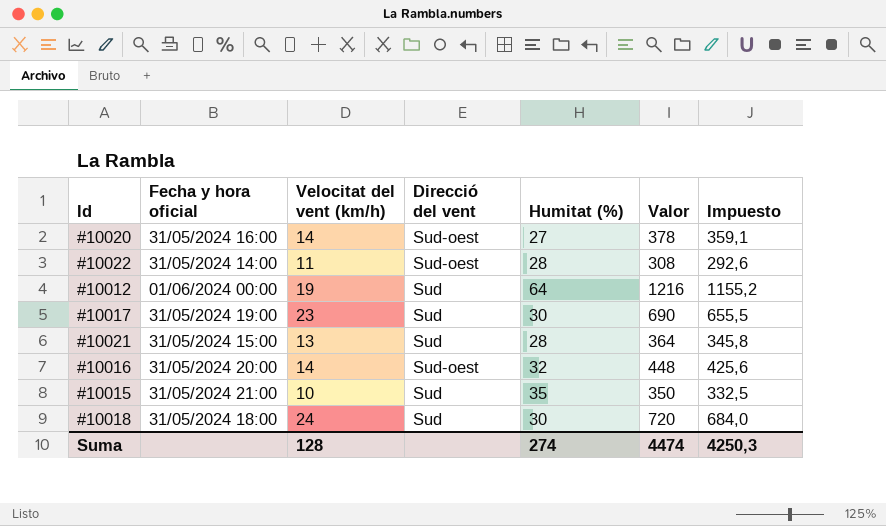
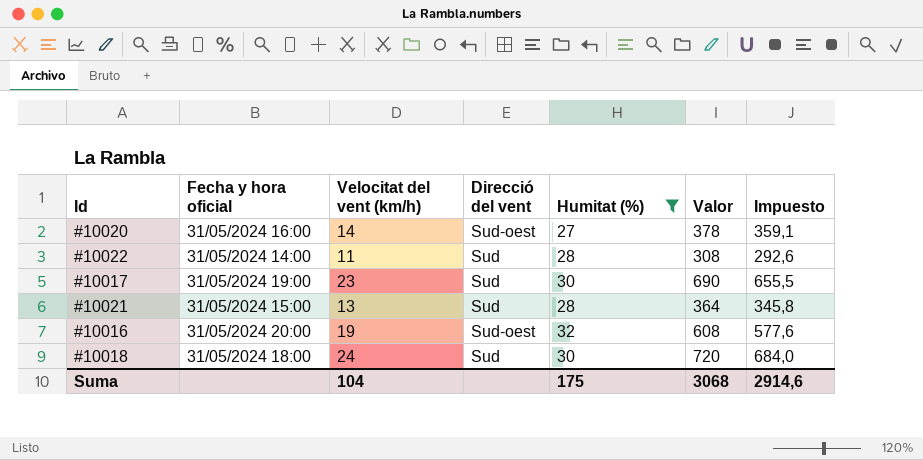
filter: none -> Humitat (%) <= 32
#10022 | Direcció del vent: Sud-oest -> Sud
#10016 | Velocitat del vent (km/h): 14 -> 19
#10016 | Valor: 448 -> 608
#10016 | Impuesto: 425,6 -> 577,6
Suma | Velocitat del vent (km/h): 128 -> 104
Suma | Humitat (%): 274 -> 175
Suma | Valor: 4474 -> 3068
Suma | Impuesto: 4250,3 -> 2914,6

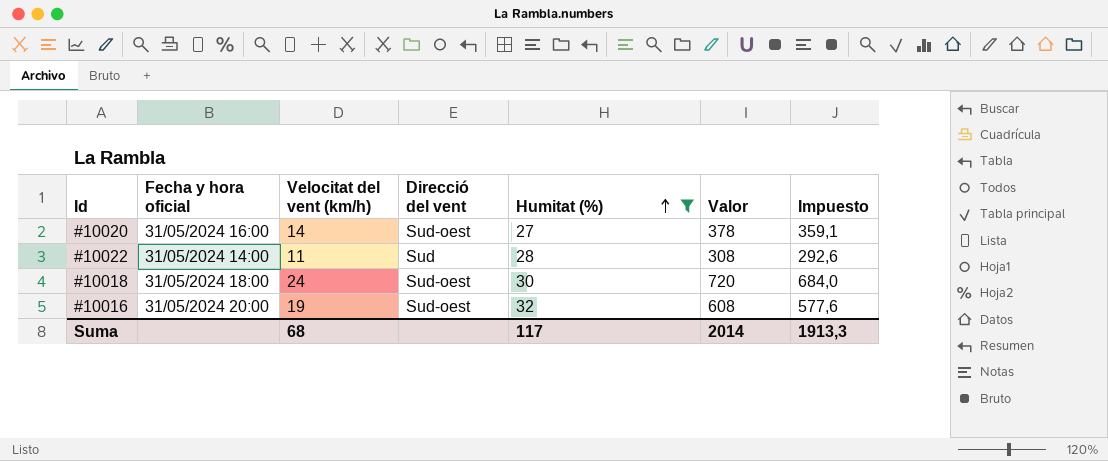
row order: none -> Humitat (%) ascending
row #10017: 31/05/2024 19:00 | 23 | Sud | 30 | 690 | 655,5 -> none
row #10021: 31/05/2024 15:00 | 13 | Sud | 28 | 364 | 345,8 -> none
#10018 | Direcció del vent: Sud -> Sud-oest
Suma | Velocitat del vent (km/h): 104 -> 68
Suma | Humitat (%): 175 -> 117
Suma | Valor: 3068 -> 2014
Suma | Impuesto: 2914,6 -> 1913,3

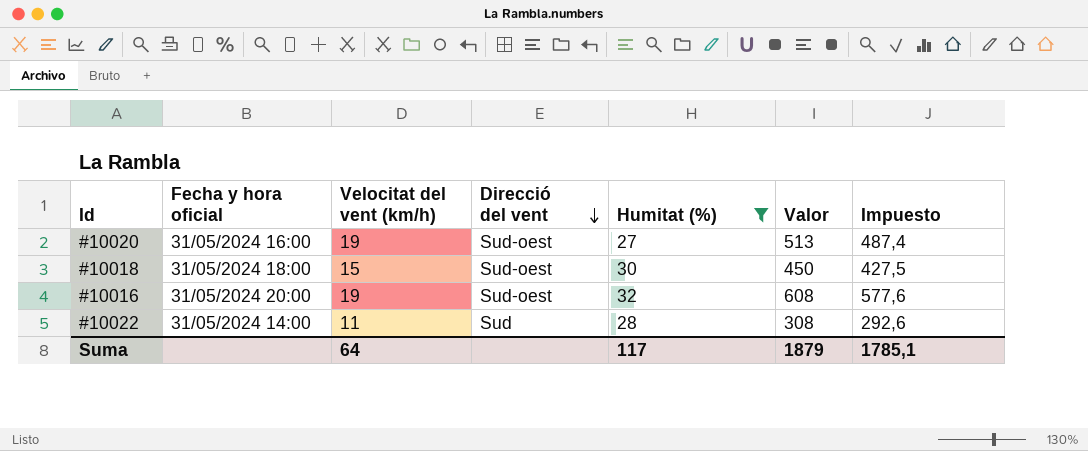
row order: Humitat (%) ascending -> Direcció del vent descending
#10020 | Velocitat del vent (km/h): 14 -> 19
#10020 | Valor: 378 -> 513
#10020 | Impuesto: 359,1 -> 487,4
#10018 | Velocitat del vent (km/h): 24 -> 15
#10018 | Valor: 720 -> 450
#10018 | Impuesto: 684,0 -> 427,5
Suma | Velocitat del vent (km/h): 68 -> 64
Suma | Valor: 2014 -> 1879
Suma | Impuesto: 1913,3 -> 1785,1

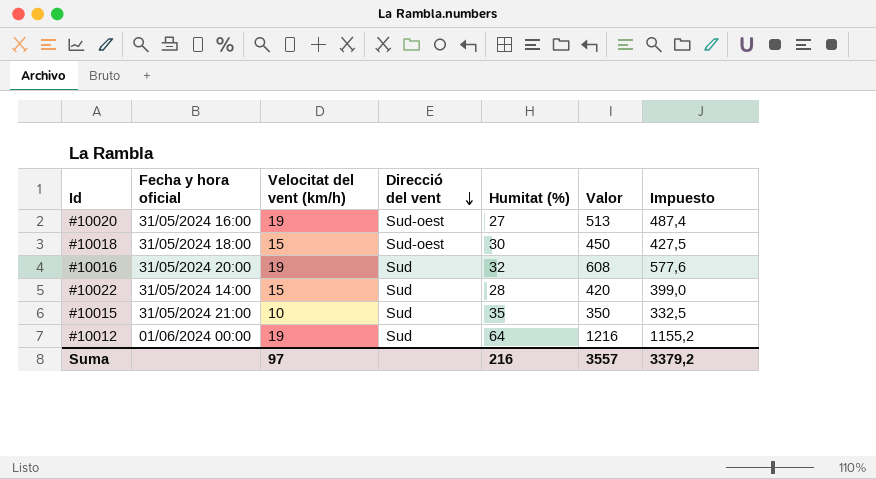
filter: Humitat (%) <= 32 -> none
#10016 | Direcció del vent: Sud-oest -> Sud
#10022 | Velocitat del vent (km/h): 11 -> 15
#10022 | Valor: 308 -> 420
#10022 | Impuesto: 292,6 -> 399,0
Suma | Velocitat del vent (km/h): 64 -> 97
Suma | Humitat (%): 117 -> 216
Suma | Valor: 1879 -> 3557
Suma | Impuesto: 1785,1 -> 3379,2

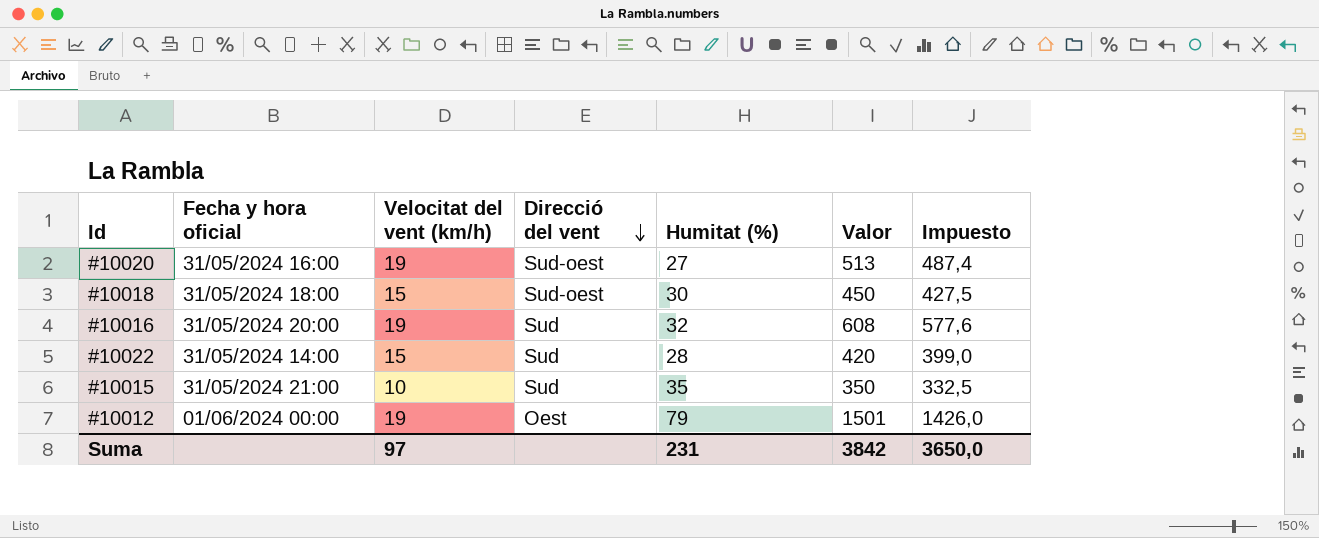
#10012 | Direcció del vent: Sud -> Oest
#10012 | Humitat (%): 64 -> 79
#10012 | Valor: 1216 -> 1501
#10012 | Impuesto: 1155,2 -> 1426,0
Suma | Humitat (%): 216 -> 231
Suma | Valor: 3557 -> 3842
Suma | Impuesto: 3379,2 -> 3650,0

